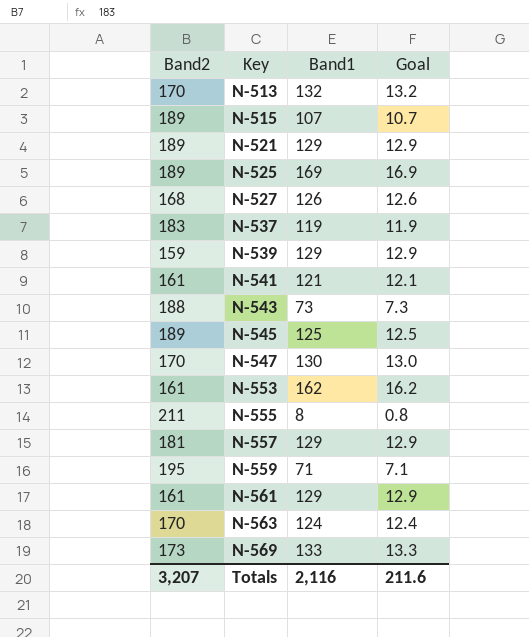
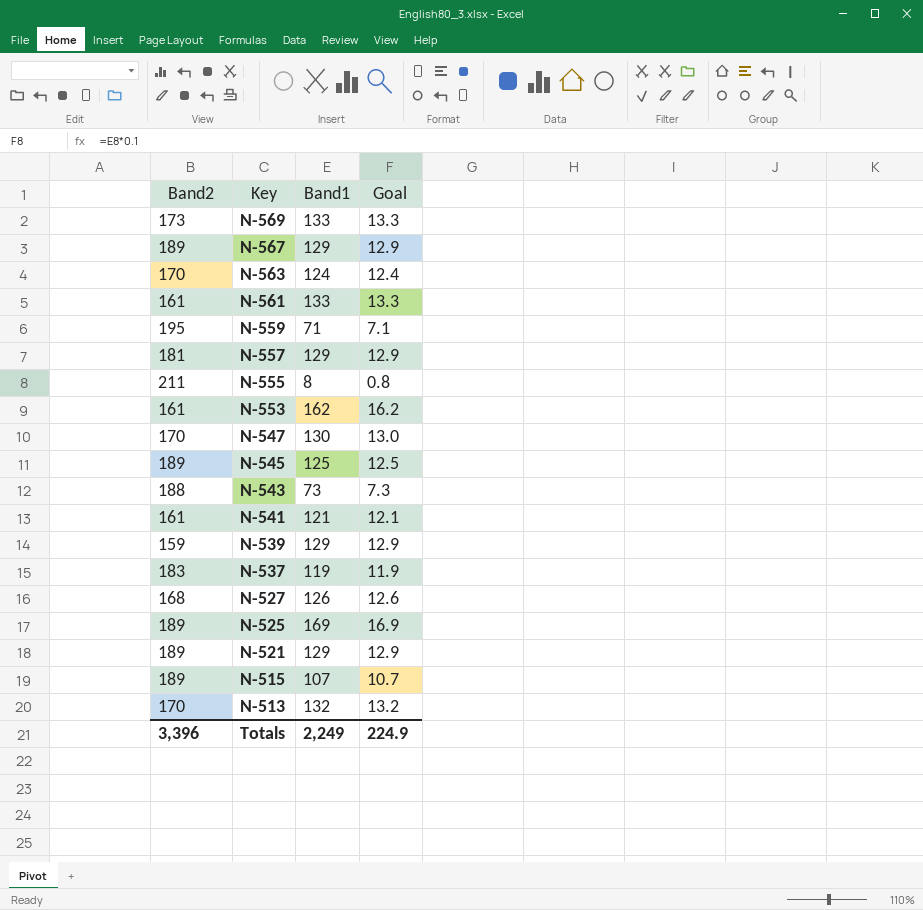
row order: Key ascending -> Key descending
row N-567: none -> 189 | 129 | 12.9
N-561 | Band1: 129 -> 133
N-561 | Goal: 12.9 -> 13.3
Totals | Band2: 3,207 -> 3,396
Totals | Band1: 2,116 -> 2,249
Totals | Goal: 211.6 -> 224.9

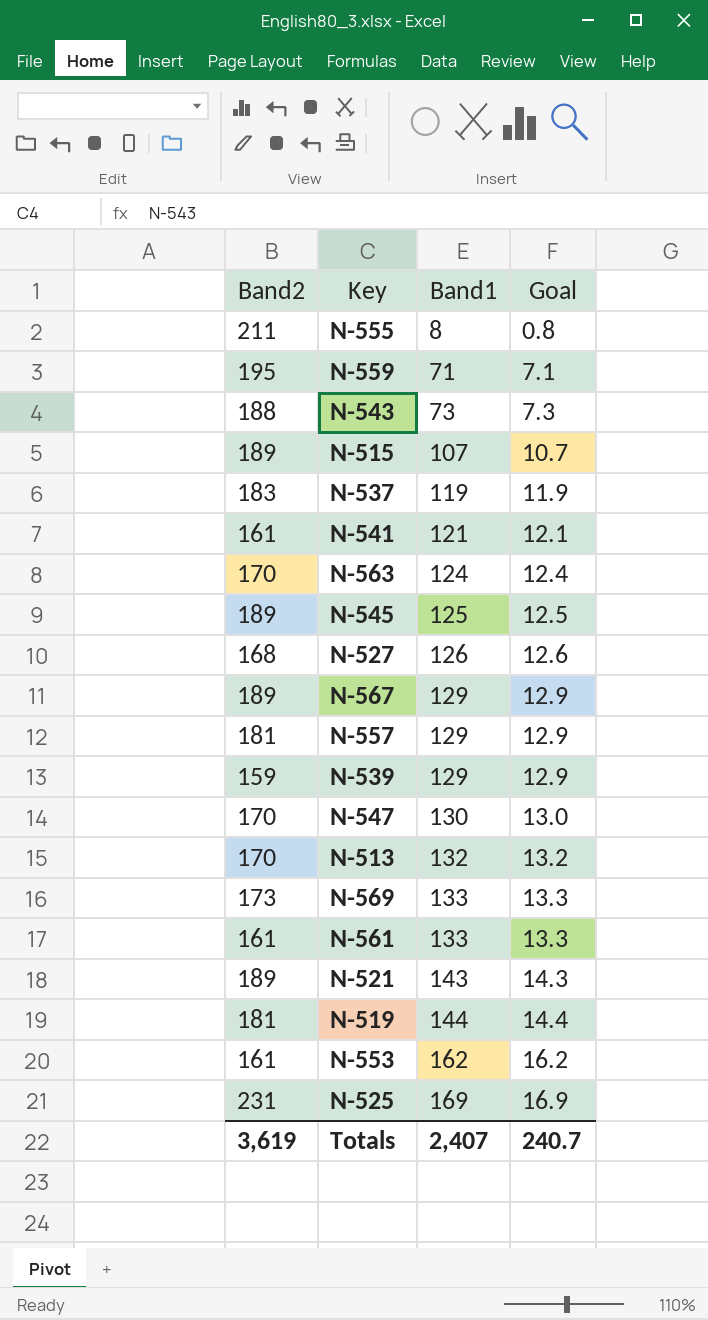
row order: Key descending -> Band1 ascending
N-521 | Band1: 129 -> 143
N-521 | Goal: 12.9 -> 14.3
row N-519: none -> 181 | 144 | 14.4
N-525 | Band2: 189 -> 231
Totals | Band2: 3,396 -> 3,619
Totals | Band1: 2,249 -> 2,407
Totals | Goal: 224.9 -> 240.7

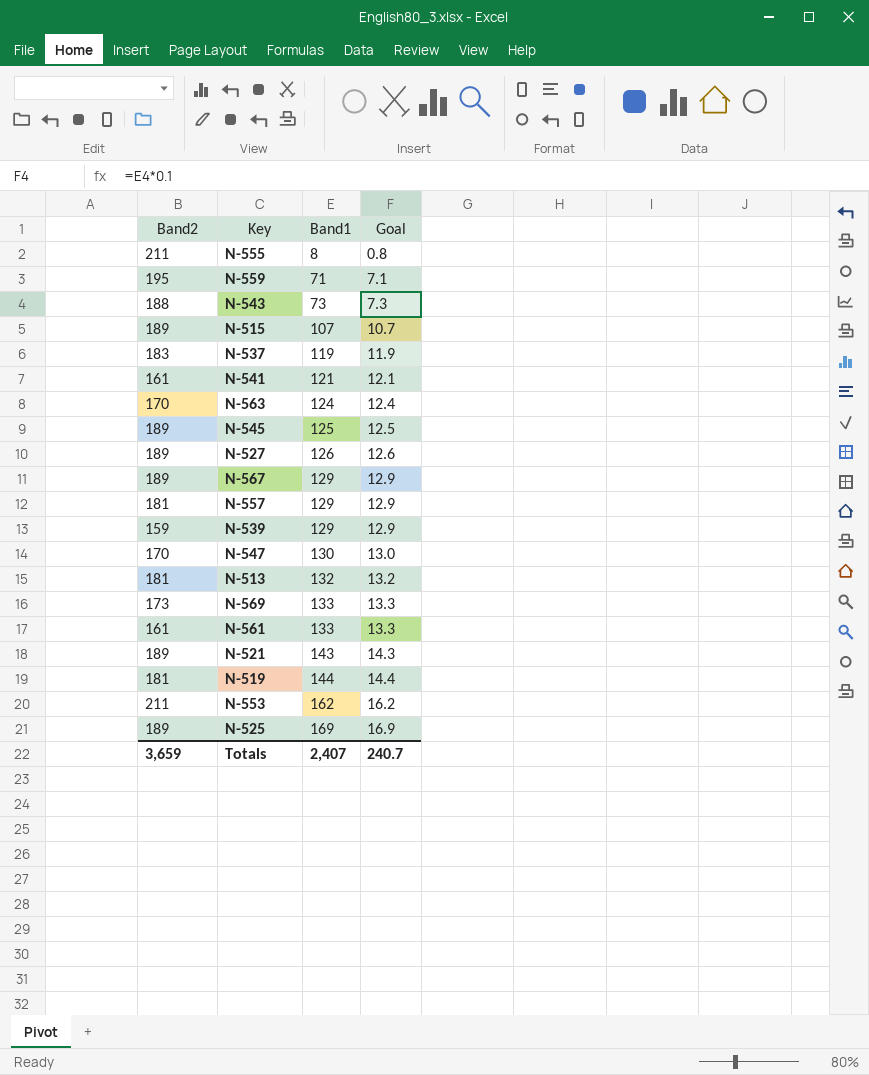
N-527 | Band2: 168 -> 189
N-513 | Band2: 170 -> 181
N-553 | Band2: 161 -> 211
N-525 | Band2: 231 -> 189
Totals | Band2: 3,619 -> 3,659

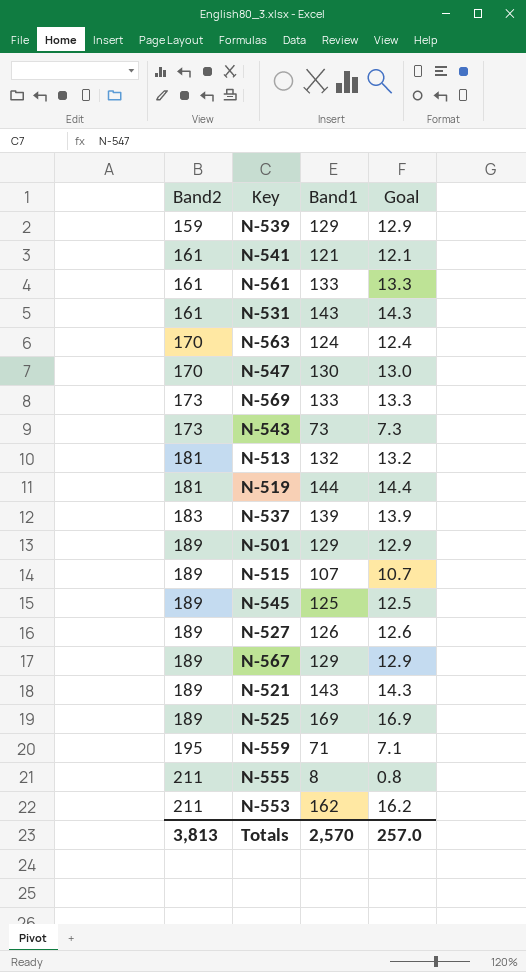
row order: Band1 ascending -> Band2 ascending
row N-557: 181 | 129 | 12.9 -> none
row N-531: none -> 161 | 143 | 14.3
N-543 | Band2: 188 -> 173
N-537 | Band1: 119 -> 139
N-537 | Goal: 11.9 -> 13.9
row N-501: none -> 189 | 129 | 12.9
Totals | Band2: 3,659 -> 3,813
Totals | Band1: 2,407 -> 2,570
Totals | Goal: 240.7 -> 257.0

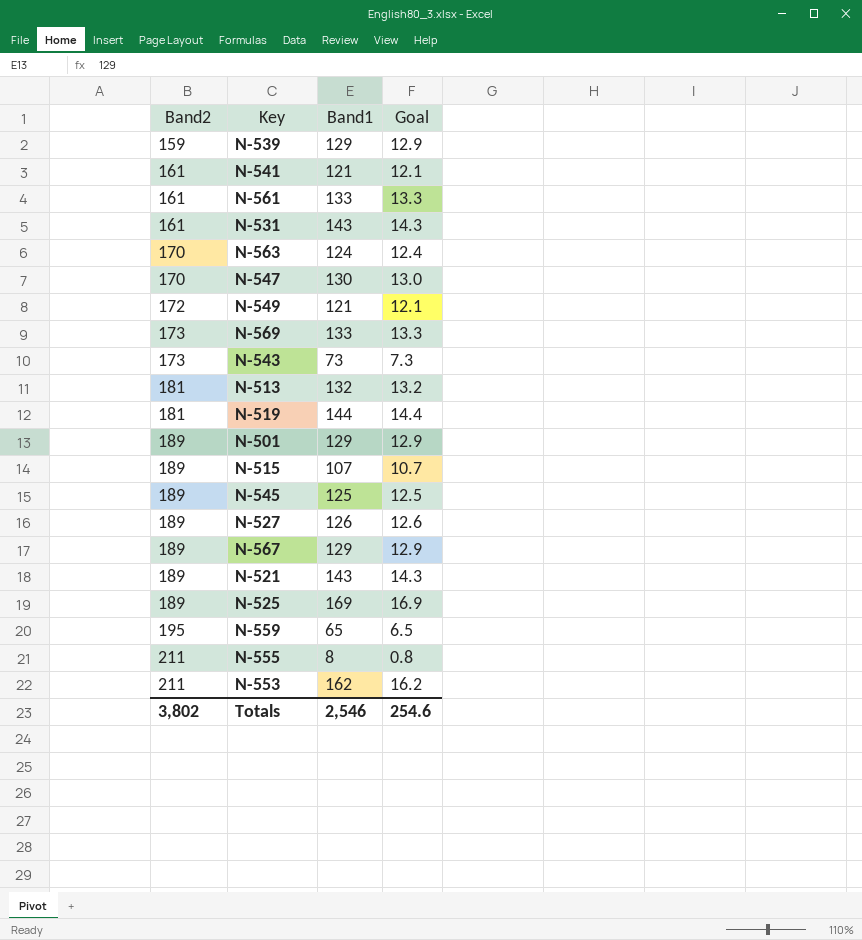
row N-537: 183 | 139 | 13.9 -> none
row N-549: none -> 172 | 121 | 12.1
N-559 | Band1: 71 -> 65
N-559 | Goal: 7.1 -> 6.5
Totals | Band2: 3,813 -> 3,802
Totals | Band1: 2,570 -> 2,546
Totals | Goal: 257.0 -> 254.6

